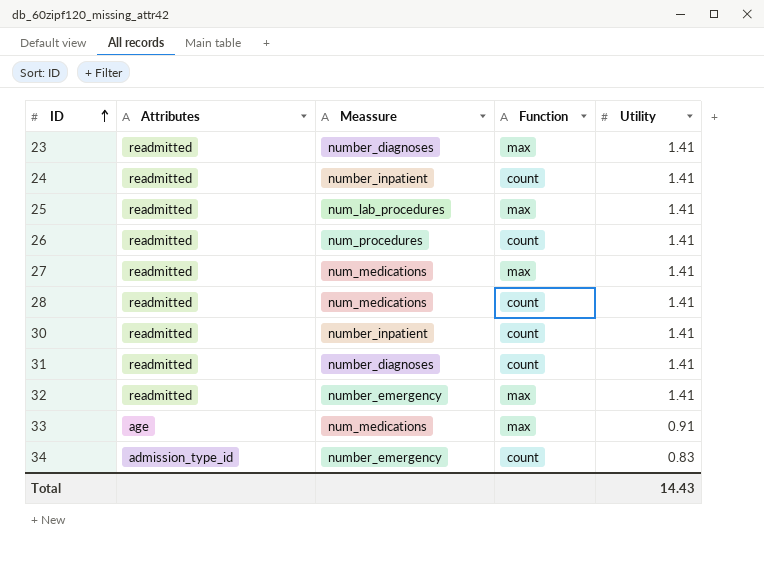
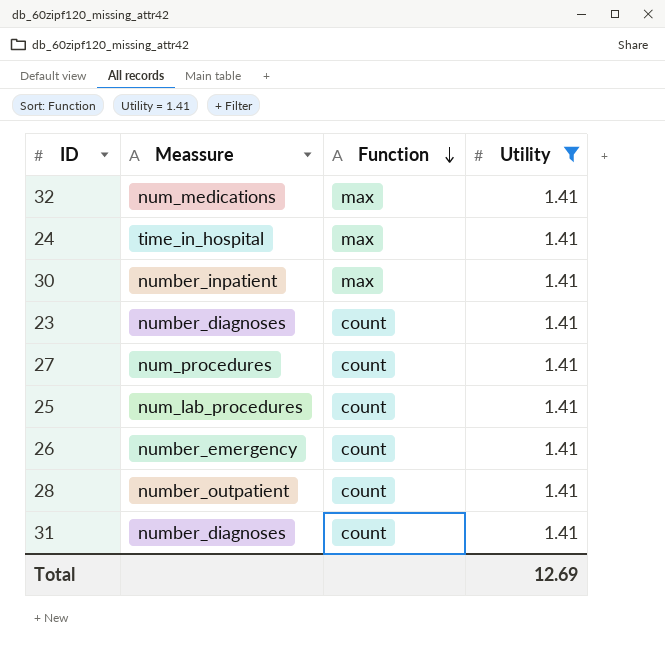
filter: none -> Utility = 1.41
row order: ID ascending -> Function descending
column Attributes | position: 2 -> none
32 | Meassure: number_emergency -> num_medications
24 | Meassure: number_inpatient -> time_in_hospital
24 | Function: count -> max
30 | Function: count -> max
23 | Function: max -> count
27 | Meassure: num_medications -> num_procedures
27 | Function: max -> count
25 | Function: max -> count
26 | Meassure: num_procedures -> number_emergency
28 | Meassure: num_medications -> number_outpatient
Total | Utility: 14.43 -> 12.69

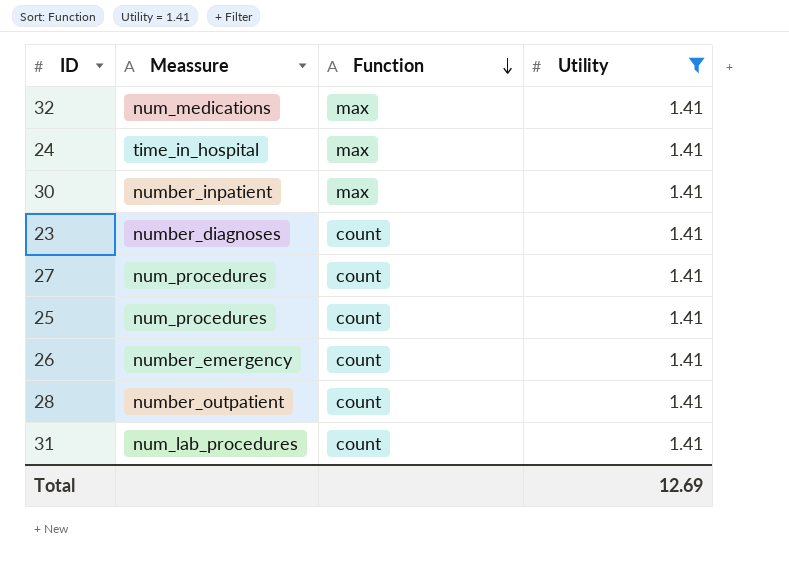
25 | Meassure: num_lab_procedures -> num_procedures
31 | Meassure: number_diagnoses -> num_lab_procedures

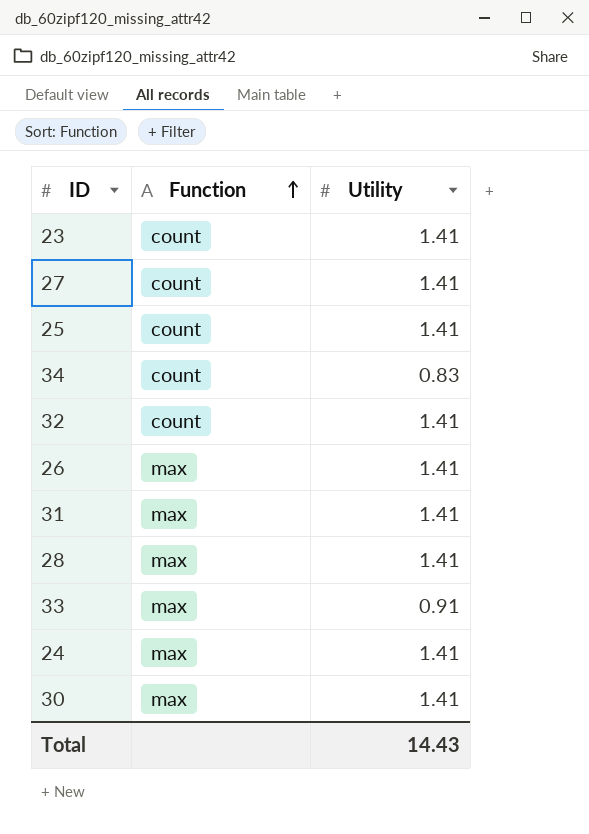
filter: Utility = 1.41 -> none
row order: Function descending -> Function ascending
column Meassure | position: 2 -> none
32 | Function: max -> count
26 | Function: count -> max
31 | Function: count -> max
28 | Function: count -> max
Total | Utility: 12.69 -> 14.43

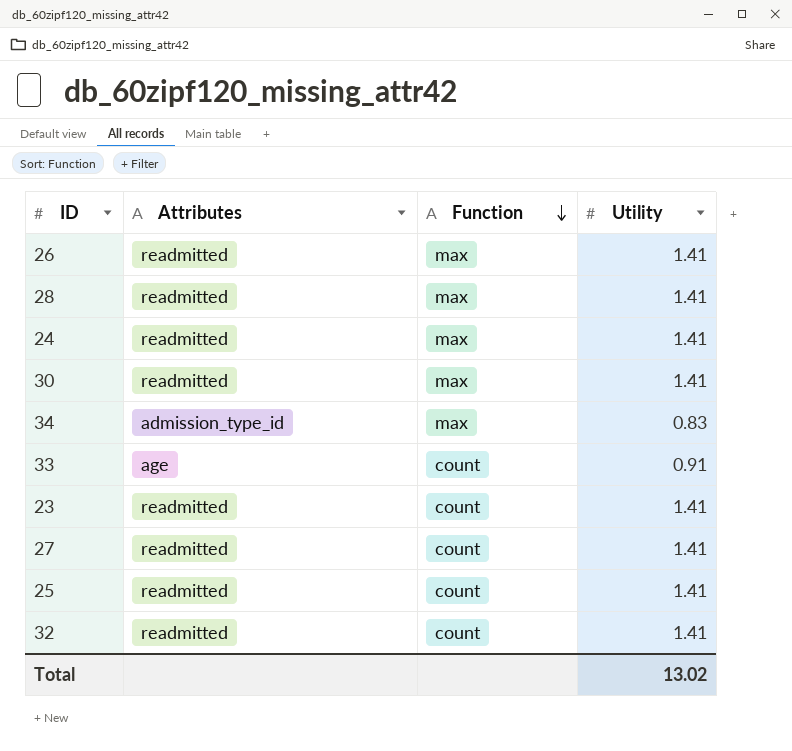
row order: Function ascending -> Function descending
column Attributes | position: none -> 2
row 31: max | 1.41 -> none
34 | Function: count -> max
33 | Function: max -> count
Total | Utility: 14.43 -> 13.02

